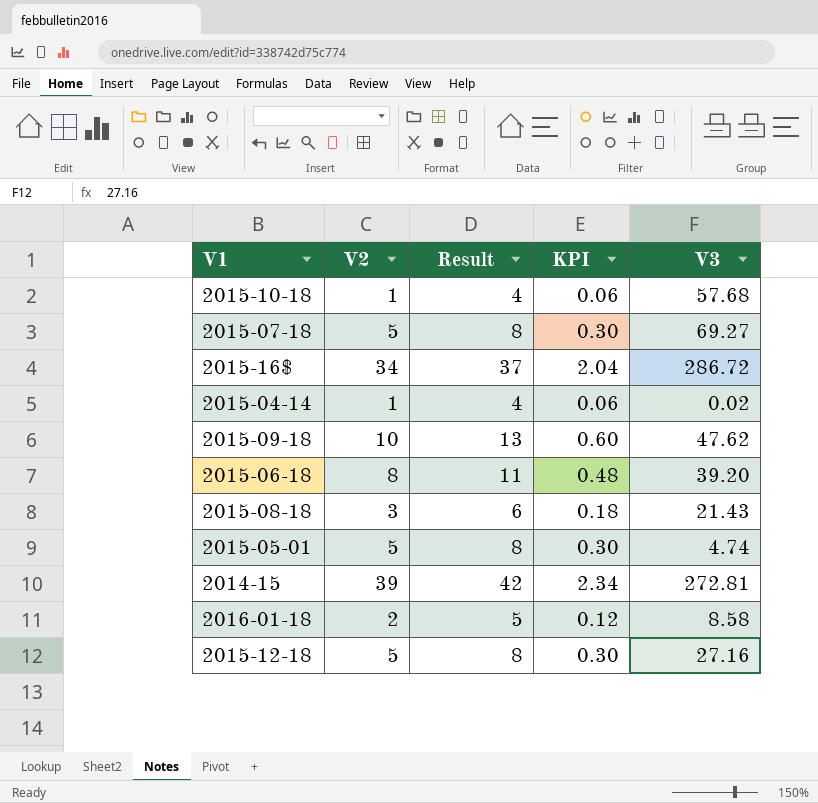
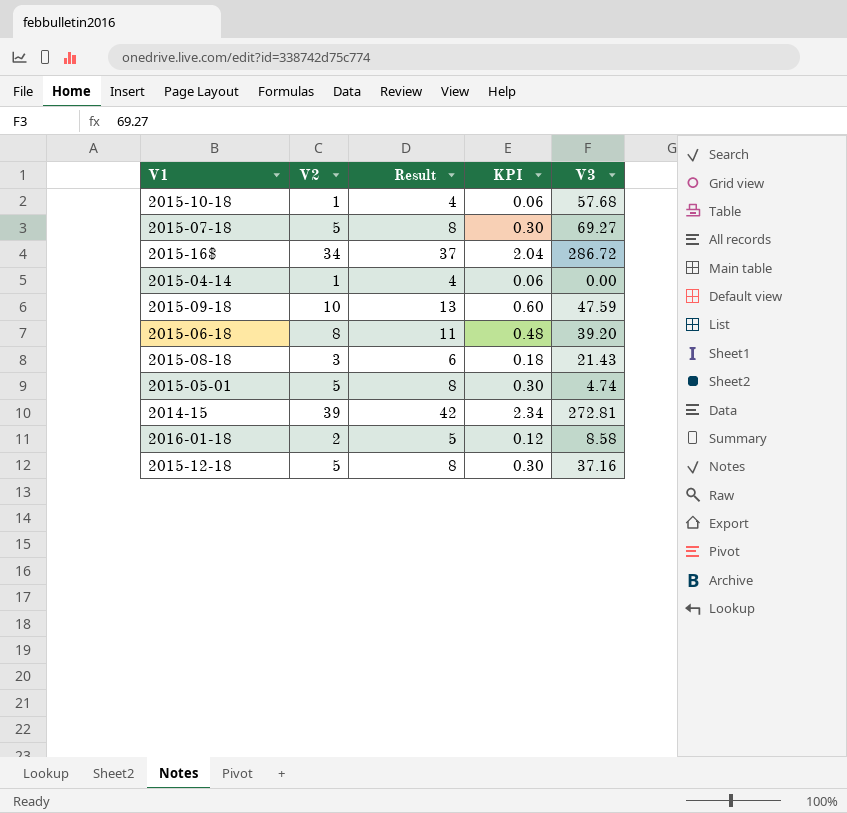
2015-04-14 | V3: 0.02 -> 0.00
2015-09-18 | V3: 47.62 -> 47.59
2015-12-18 | V3: 27.16 -> 37.16

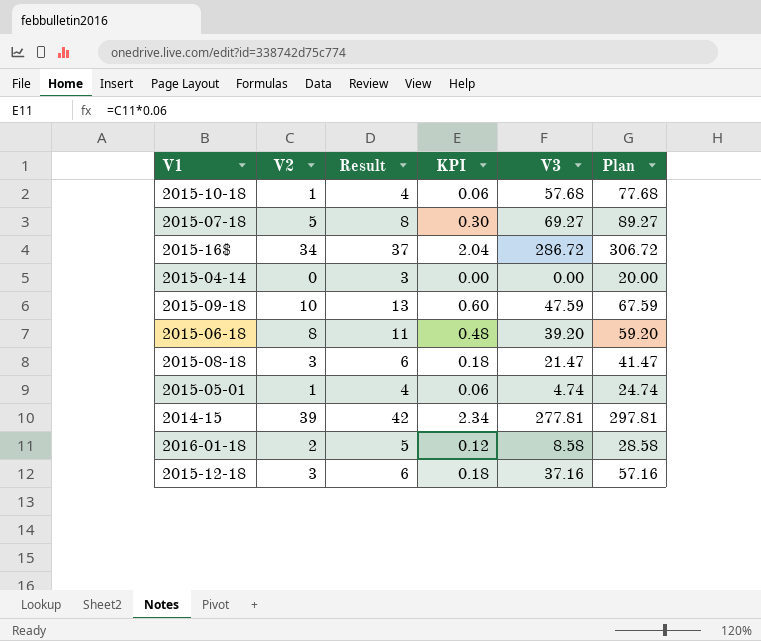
column Plan | formula: none -> [V3] + 20
2015-04-14 | V2: 1 -> 0
2015-04-14 | Result: 4 -> 3
2015-04-14 | KPI: 0.06 -> 0.00
2015-08-18 | V3: 21.43 -> 21.47
2015-05-01 | V2: 5 -> 1
2015-05-01 | Result: 8 -> 4
2015-05-01 | KPI: 0.30 -> 0.06
2014-15 | V3: 272.81 -> 277.81
2015-12-18 | V2: 5 -> 3
2015-12-18 | Result: 8 -> 6
2015-12-18 | KPI: 0.30 -> 0.18

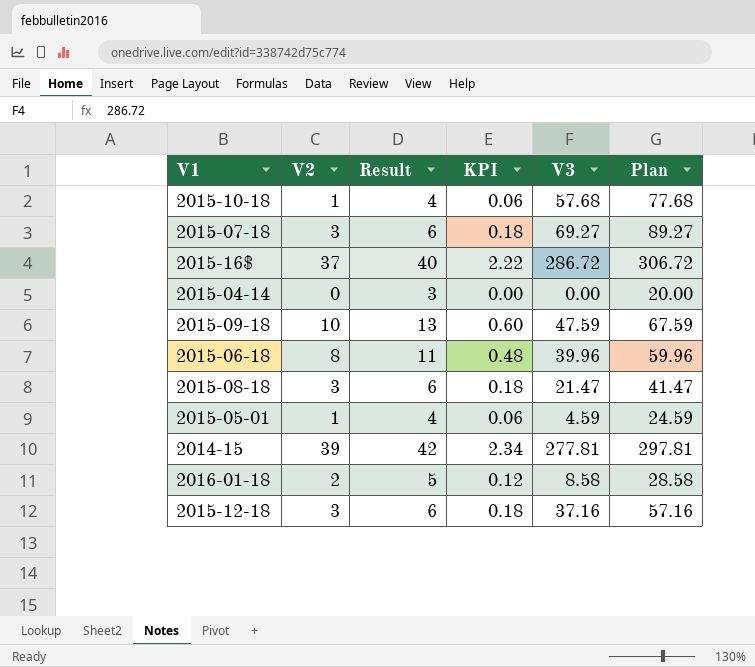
2015-07-18 | V2: 5 -> 3
2015-07-18 | Result: 8 -> 6
2015-07-18 | KPI: 0.30 -> 0.18
2015-16$ | V2: 34 -> 37
2015-16$ | Result: 37 -> 40
2015-16$ | KPI: 2.04 -> 2.22
2015-06-18 | V3: 39.20 -> 39.96
2015-06-18 | Plan: 59.20 -> 59.96
2015-05-01 | V3: 4.74 -> 4.59
2015-05-01 | Plan: 24.74 -> 24.59

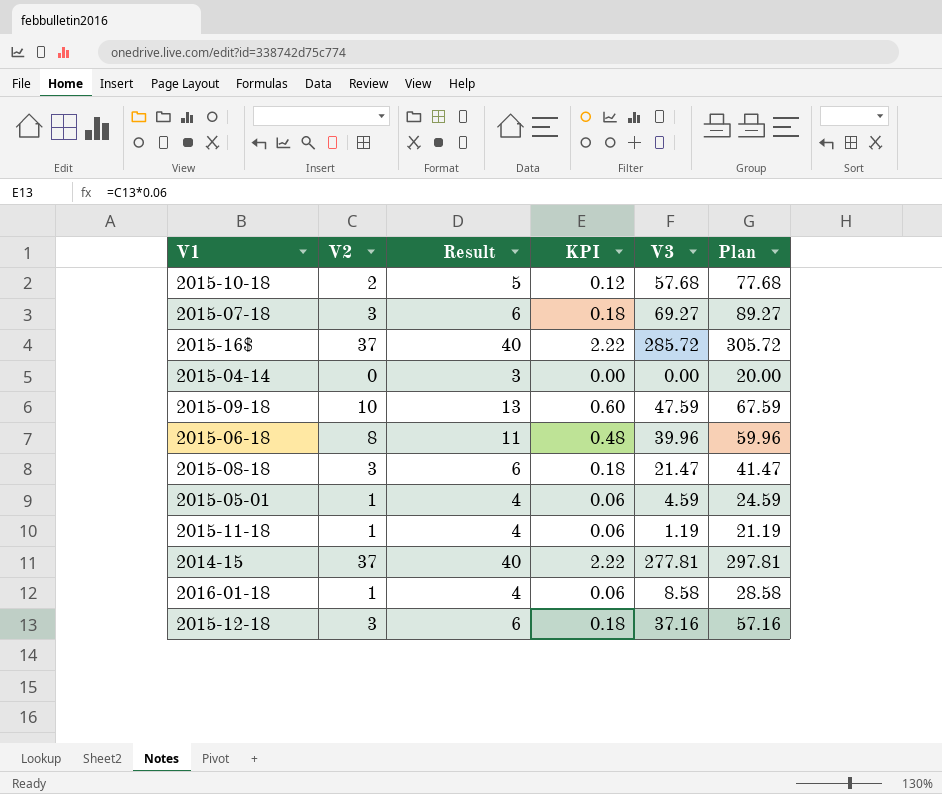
2015-10-18 | V2: 1 -> 2
2015-10-18 | Result: 4 -> 5
2015-10-18 | KPI: 0.06 -> 0.12
2015-16$ | V3: 286.72 -> 285.72
2015-16$ | Plan: 306.72 -> 305.72
row 2015-11-18: none -> 1 | 4 | 0.06 | 1.19 | 21.19
2014-15 | V2: 39 -> 37
2014-15 | Result: 42 -> 40
2014-15 | KPI: 2.34 -> 2.22
2016-01-18 | V2: 2 -> 1
2016-01-18 | Result: 5 -> 4
2016-01-18 | KPI: 0.12 -> 0.06

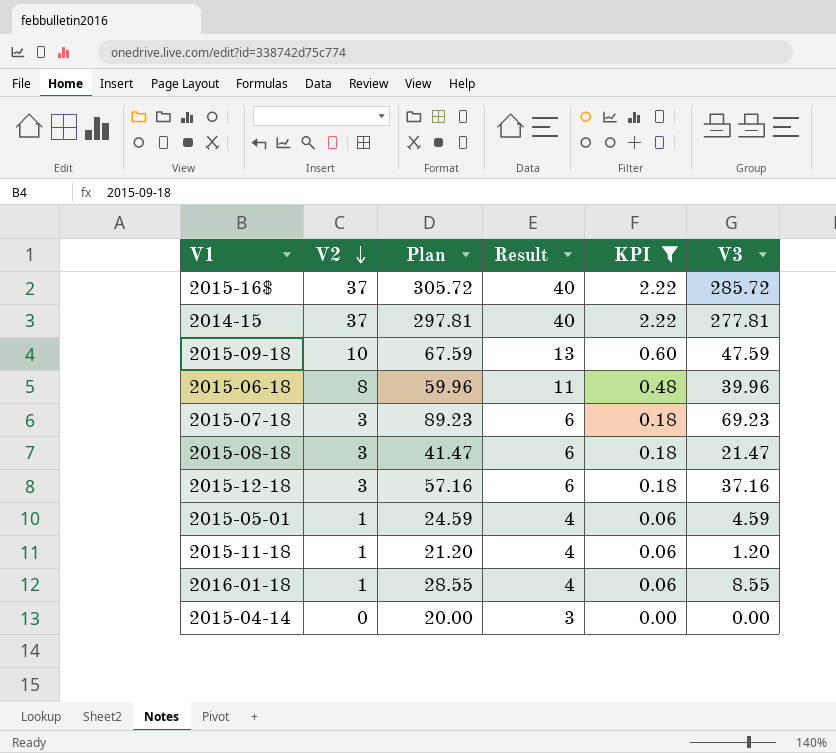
filter: none -> KPI != 0.12
row order: none -> V2 descending
column Plan | position: 6 -> 3
2015-07-18 | Plan: 89.27 -> 89.23
2015-07-18 | V3: 69.27 -> 69.23
2015-11-18 | Plan: 21.19 -> 21.20
2015-11-18 | V3: 1.19 -> 1.20
2016-01-18 | Plan: 28.58 -> 28.55
2016-01-18 | V3: 8.58 -> 8.55

